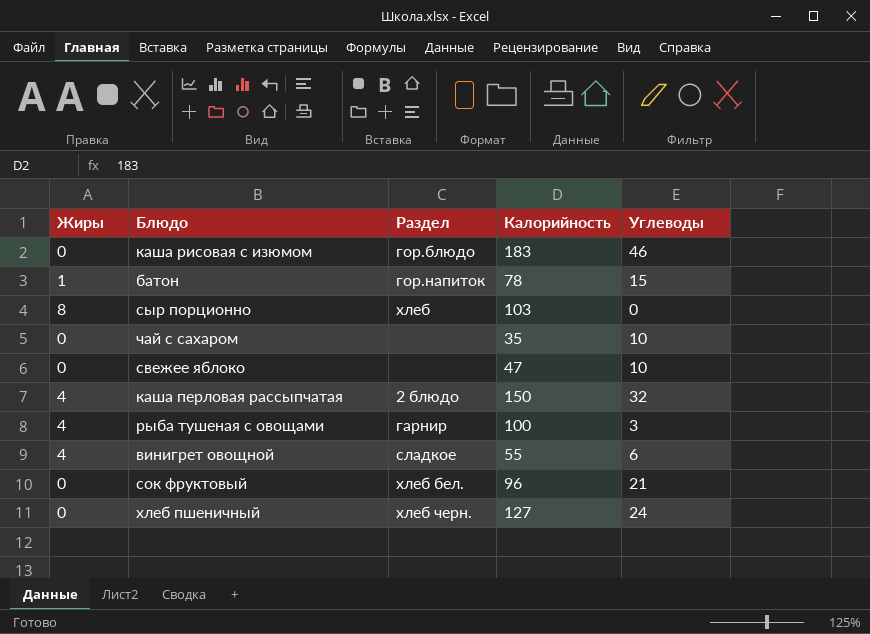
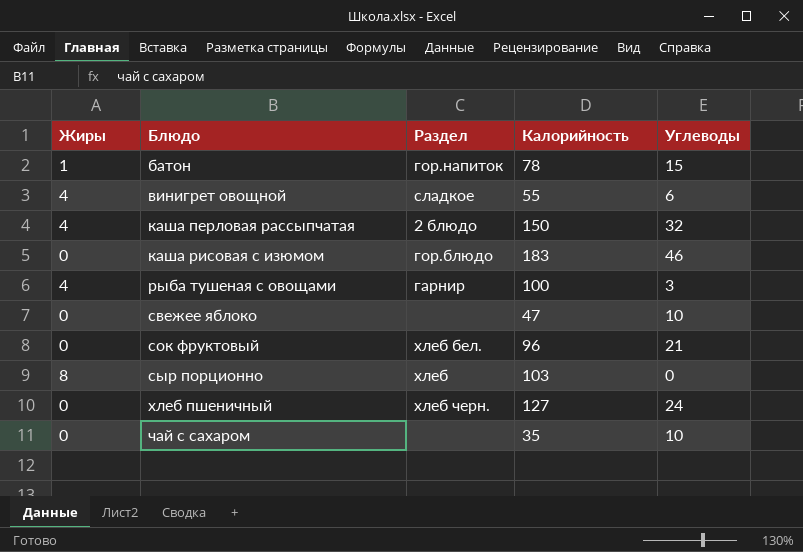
row order: none -> Блюдо ascending

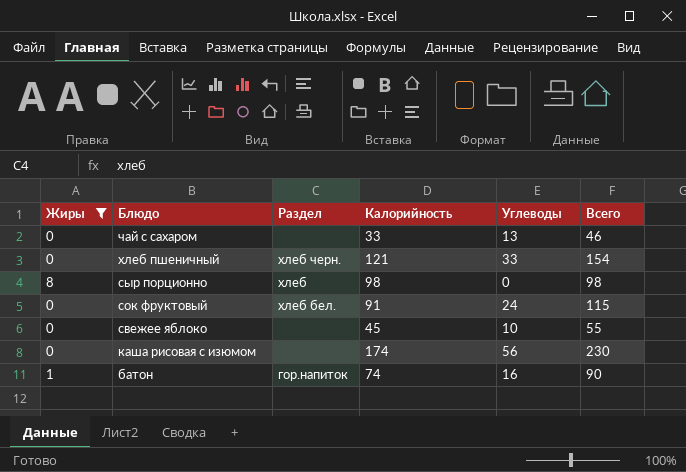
filter: none -> Жиры != 4
row order: Блюдо ascending -> Блюдо descending
column Всего | formula: none -> [Калорийность] + [Углеводы]
чай с сахаром | Калорийность: 35 -> 33
чай с сахаром | Углеводы: 10 -> 13
хлеб пшеничный | Калорийность: 127 -> 121
хлеб пшеничный | Углеводы: 24 -> 33
сыр порционно | Калорийность: 103 -> 98
сок фруктовый | Калорийность: 96 -> 91
сок фруктовый | Углеводы: 21 -> 24
свежее яблоко | Калорийность: 47 -> 45
каша рисовая с изюмом | Раздел: гор.блюдо -> none
каша рисовая с изюмом | Калорийность: 183 -> 174
каша рисовая с изюмом | Углеводы: 46 -> 56
батон | Калорийность: 78 -> 74
батон | Углеводы: 15 -> 16

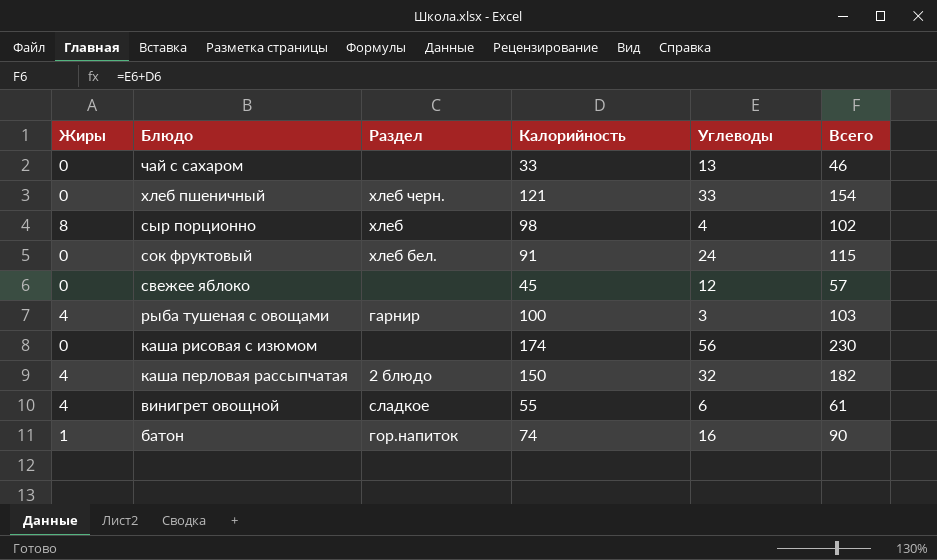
filter: Жиры != 4 -> none
сыр порционно | Углеводы: 0 -> 4
сыр порционно | Всего: 98 -> 102
свежее яблоко | Углеводы: 10 -> 12
свежее яблоко | Всего: 55 -> 57

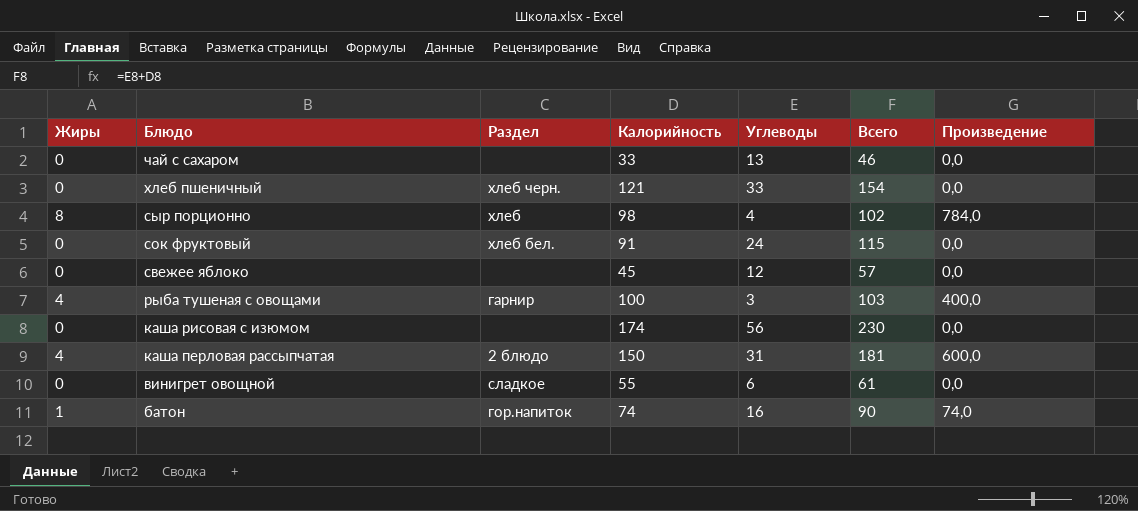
column Произведение | formula: none -> [Жиры] * [Калорийность]
каша перловая рассыпчатая | Углеводы: 32 -> 31
каша перловая рассыпчатая | Всего: 182 -> 181
винигрет овощной | Жиры: 4 -> 0

